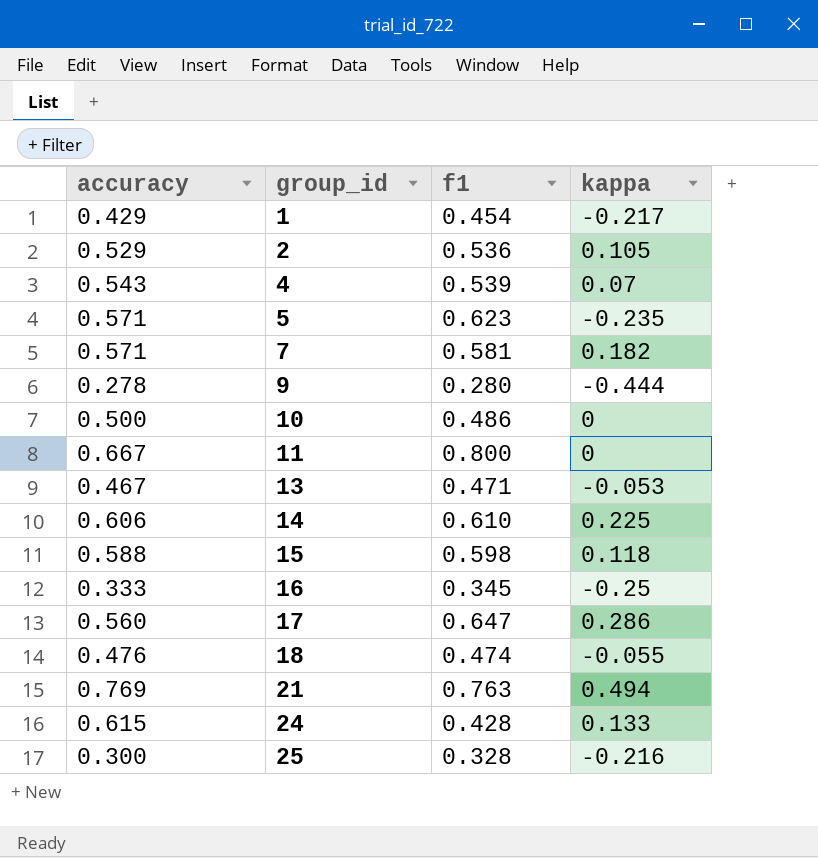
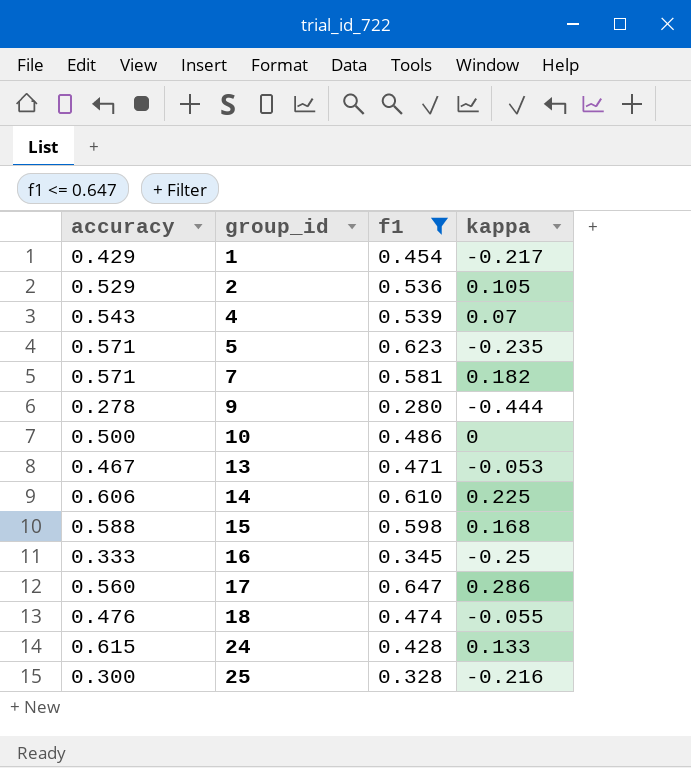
filter: none -> f1 <= 0.647
15 | kappa: 0.118 -> 0.168

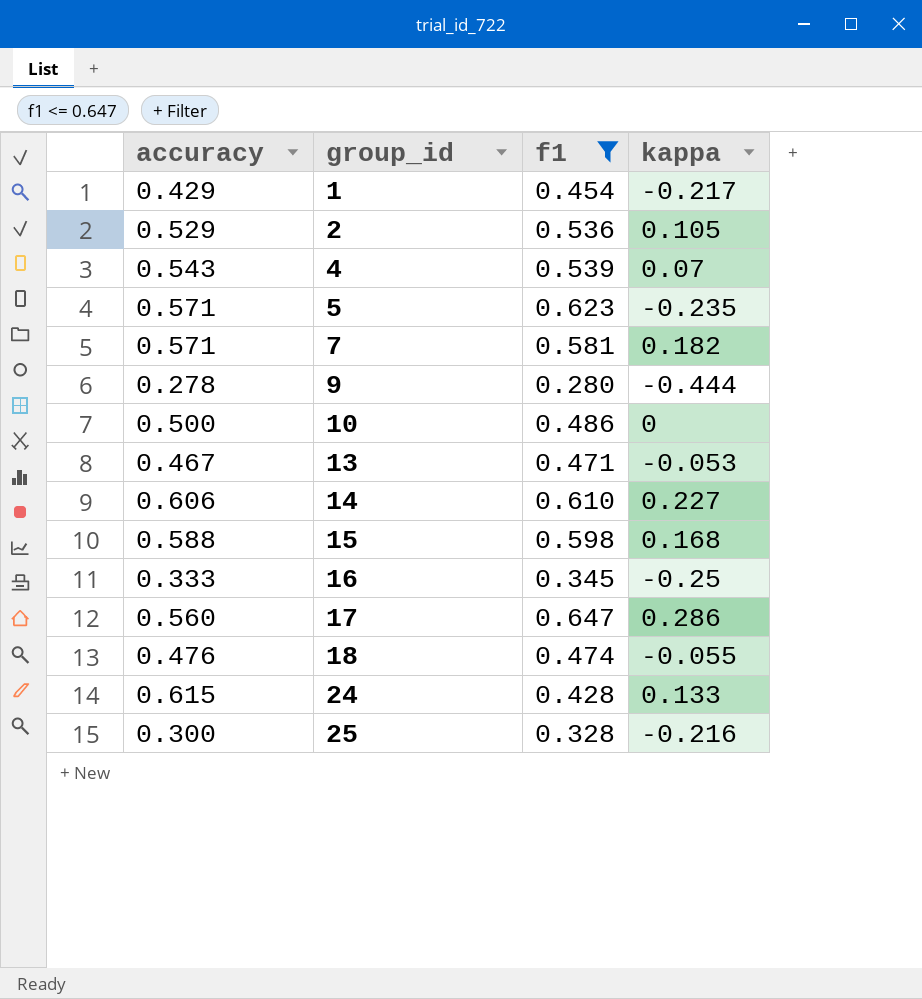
14 | kappa: 0.225 -> 0.227

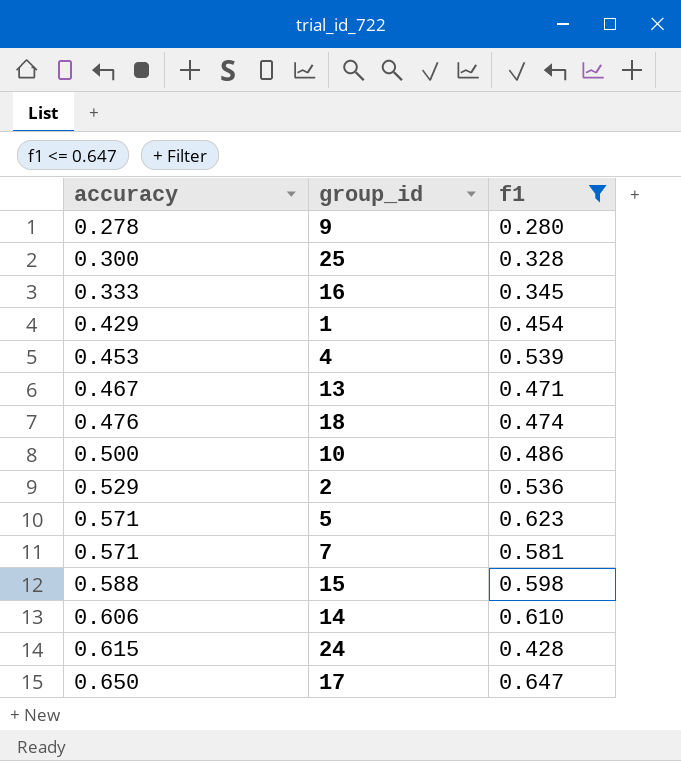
row order: group_id ascending -> accuracy ascending
column kappa | position: 4 -> none
4 | accuracy: 0.543 -> 0.453
17 | accuracy: 0.560 -> 0.650

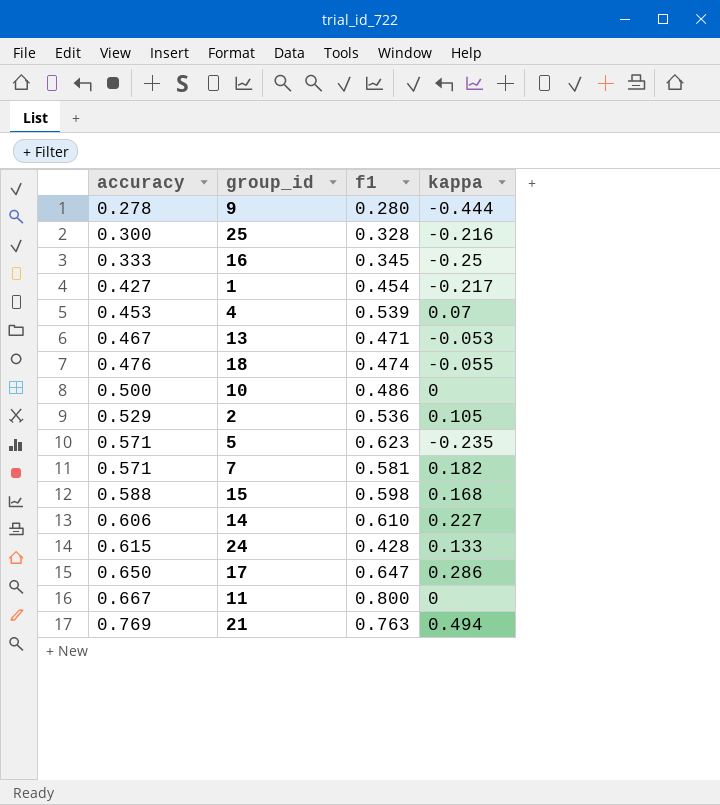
filter: f1 <= 0.647 -> none
column kappa | position: none -> 4
1 | accuracy: 0.429 -> 0.427

